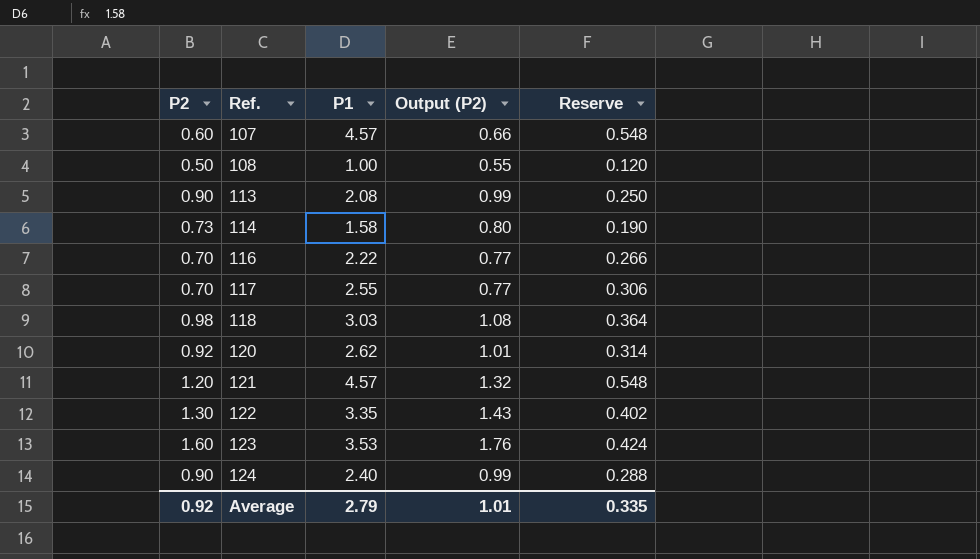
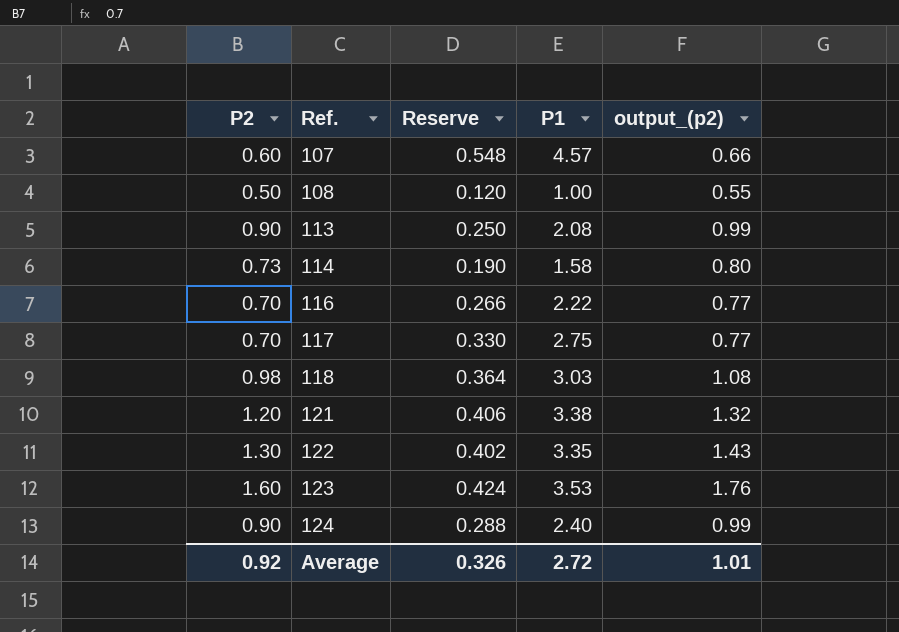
column Reserve | position: 5 -> 3
column name: Output (P2) -> output_(p2)
row 120: 0.92 | 2.62 | 1.01 | 0.314 -> none
117 | Reserve: 0.306 -> 0.330
117 | P1: 2.55 -> 2.75
121 | Reserve: 0.548 -> 0.406
121 | P1: 4.57 -> 3.38
Average | Reserve: 0.335 -> 0.326
Average | P1: 2.79 -> 2.72

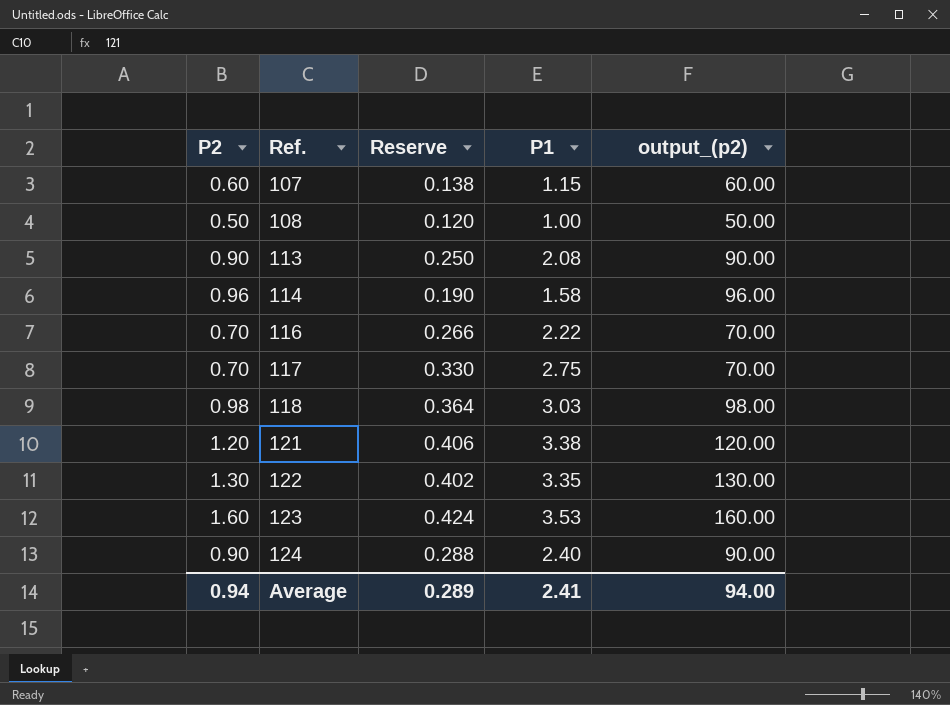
column output_(p2) | formula: [P2] * 1.1 -> [P2] * 100
107 | Reserve: 0.548 -> 0.138
107 | P1: 4.57 -> 1.15
114 | P2: 0.73 -> 0.96
Average | P2: 0.92 -> 0.94
Average | Reserve: 0.326 -> 0.289
Average | P1: 2.72 -> 2.41
Average | output_(p2): 1.01 -> 94.00

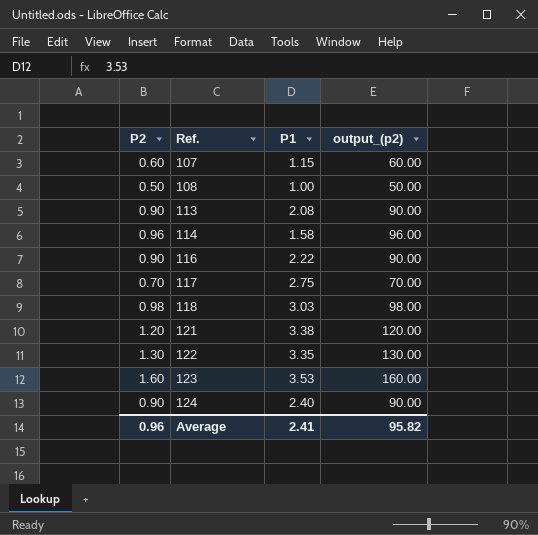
column Reserve | formula: [P1] * 0.12 -> none
116 | P2: 0.70 -> 0.90
116 | output_(p2): 70.00 -> 90.00
Average | P2: 0.94 -> 0.96
Average | output_(p2): 94.00 -> 95.82

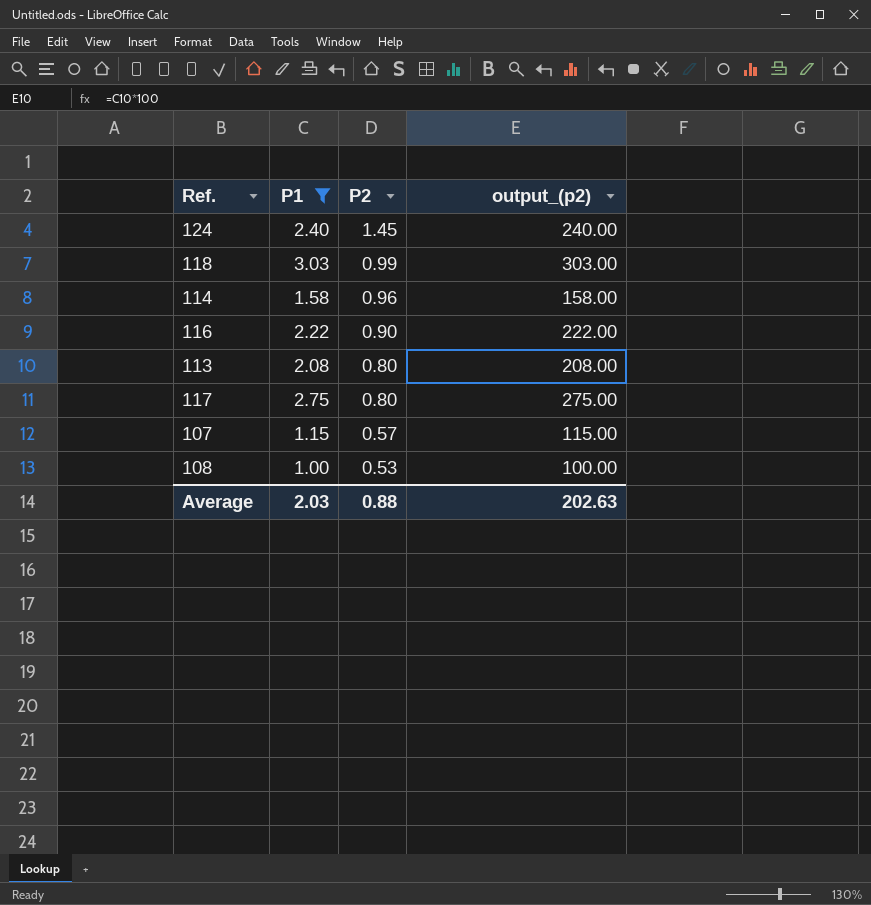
filter: none -> P1 <= 3.03
row order: Ref. ascending -> P2 descending
column P2 | position: 1 -> 3
column output_(p2) | formula: [P2] * 100 -> [P1] * 100
124 | P2: 0.90 -> 1.45
118 | P2: 0.98 -> 0.99
113 | P2: 0.90 -> 0.80
117 | P2: 0.70 -> 0.80
107 | P2: 0.60 -> 0.57
108 | P2: 0.50 -> 0.53
Average | P1: 2.41 -> 2.03
Average | P2: 0.96 -> 0.88
Average | output_(p2): 95.82 -> 202.63

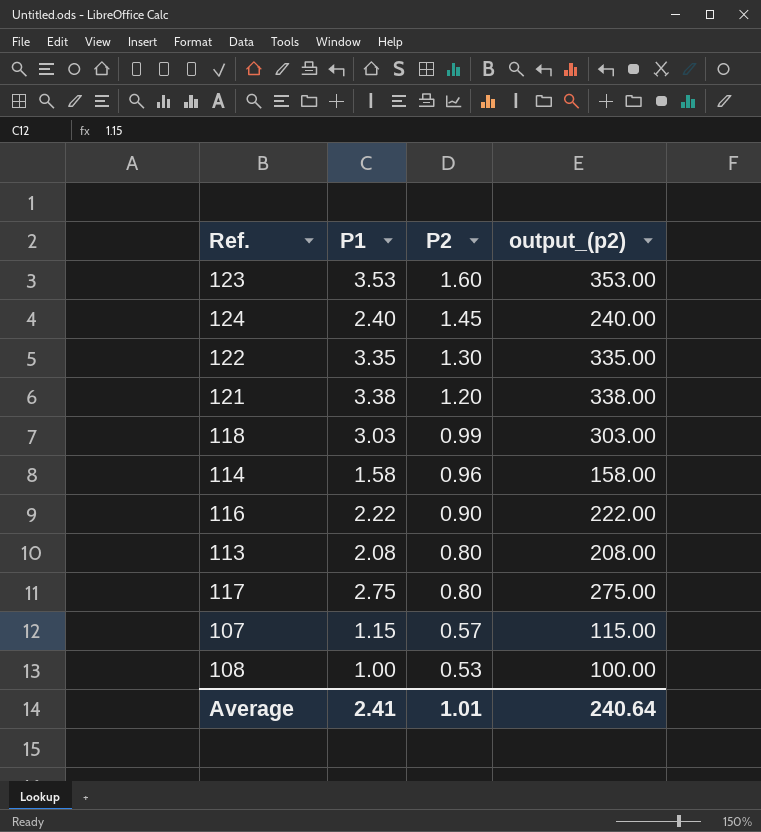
filter: P1 <= 3.03 -> none
Average | P1: 2.03 -> 2.41
Average | P2: 0.88 -> 1.01
Average | output_(p2): 202.63 -> 240.64

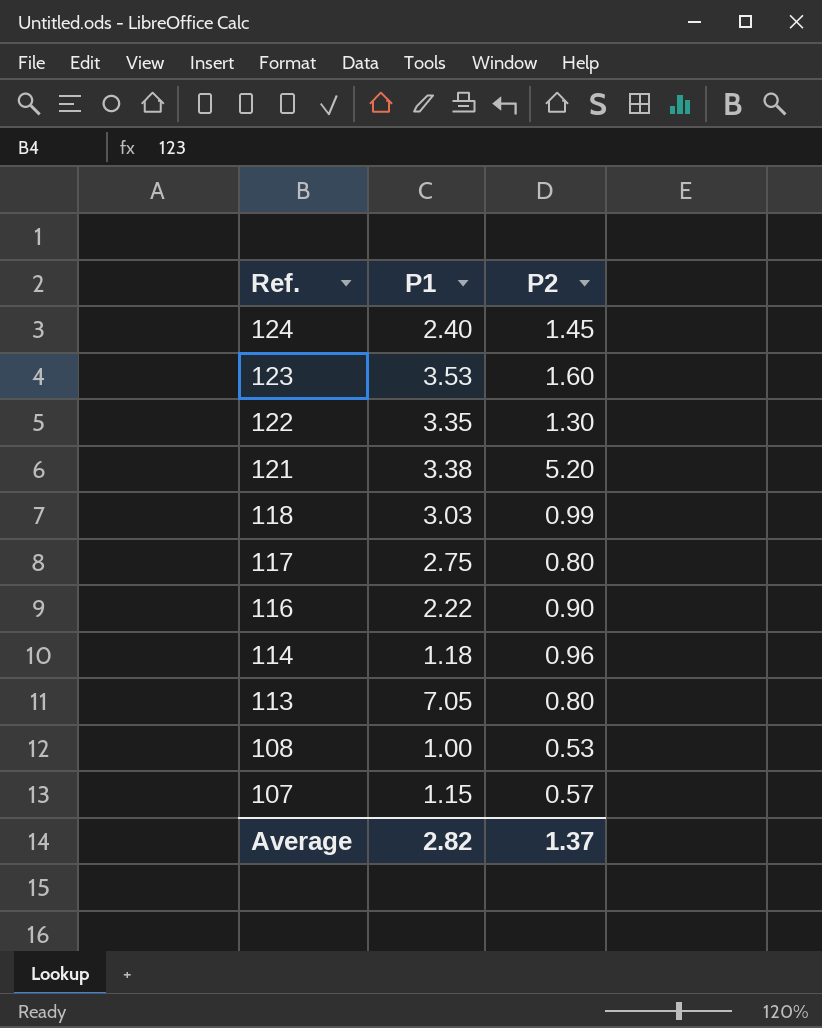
row order: P2 descending -> Ref. descending
column output_(p2) | formula: [P1] * 100 -> none
121 | P2: 1.20 -> 5.20
114 | P1: 1.58 -> 1.18
113 | P1: 2.08 -> 7.05
Average | P1: 2.41 -> 2.82
Average | P2: 1.01 -> 1.37

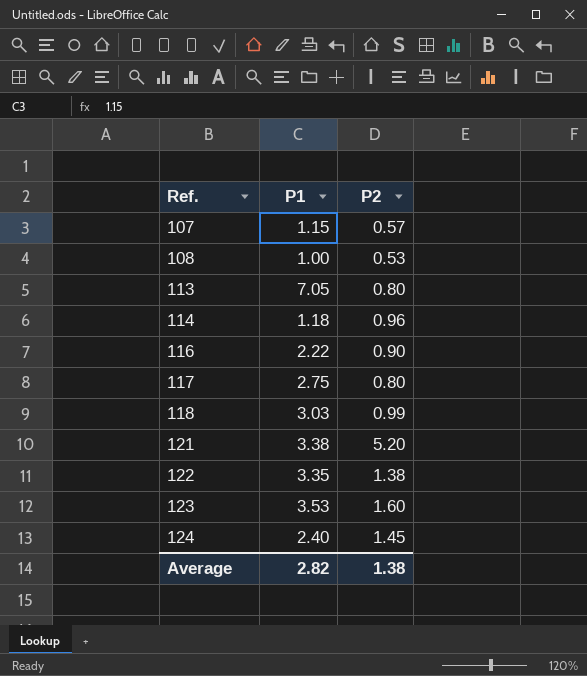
row order: Ref. descending -> Ref. ascending
122 | P2: 1.30 -> 1.38
Average | P2: 1.37 -> 1.38

